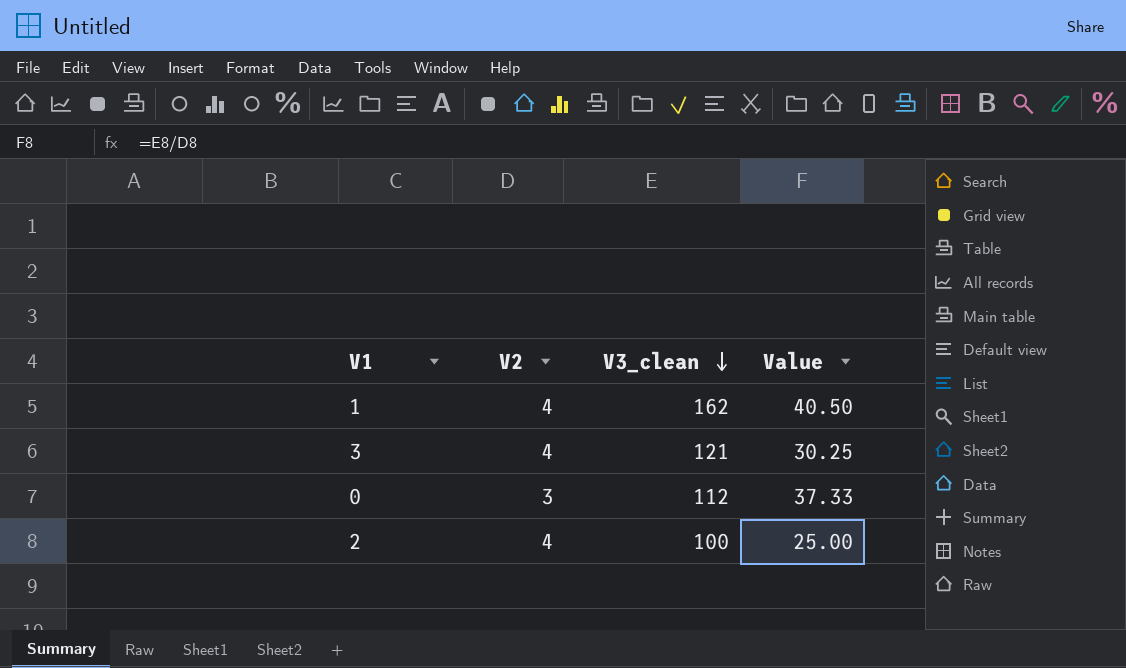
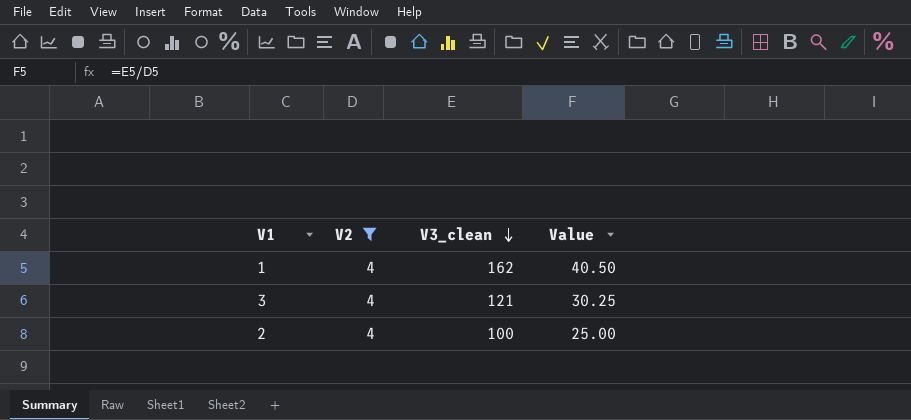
filter: none -> V2 = 4

